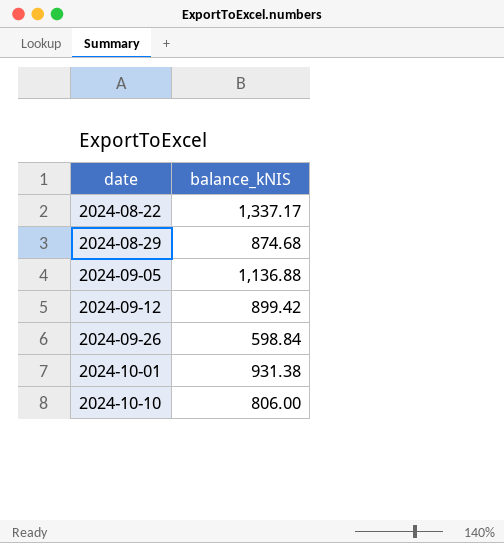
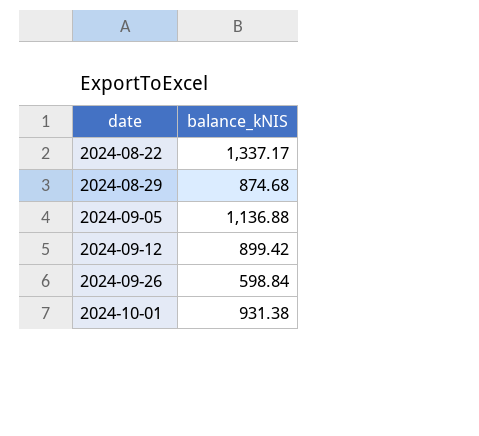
row 2024-10-10: 806.00 -> none

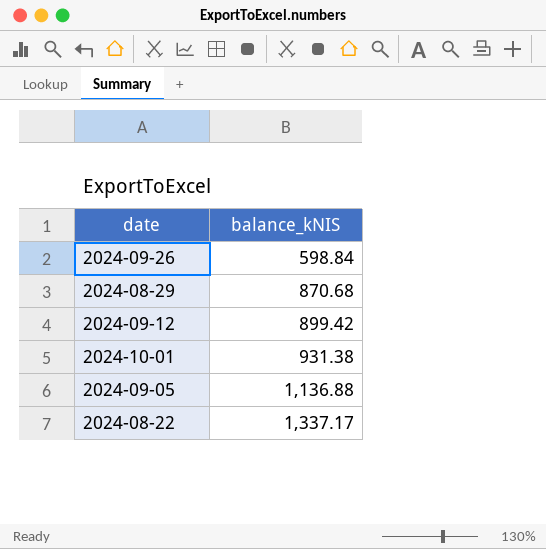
row order: date ascending -> balance_kNIS ascending
2024-08-29 | balance_kNIS: 874.68 -> 870.68

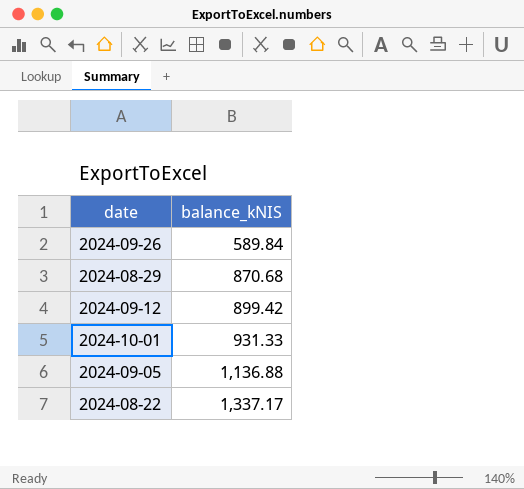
2024-09-26 | balance_kNIS: 598.84 -> 589.84
2024-10-01 | balance_kNIS: 931.38 -> 931.33

